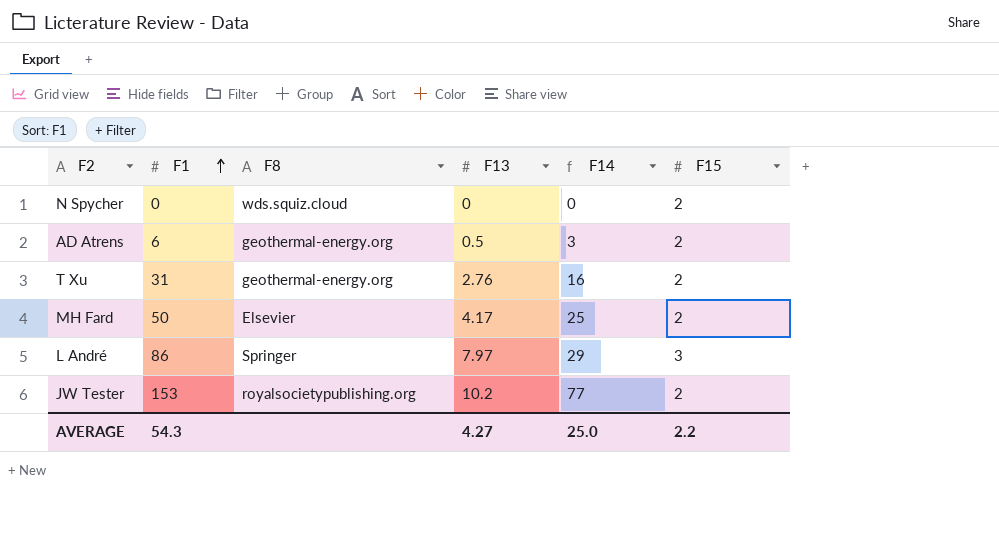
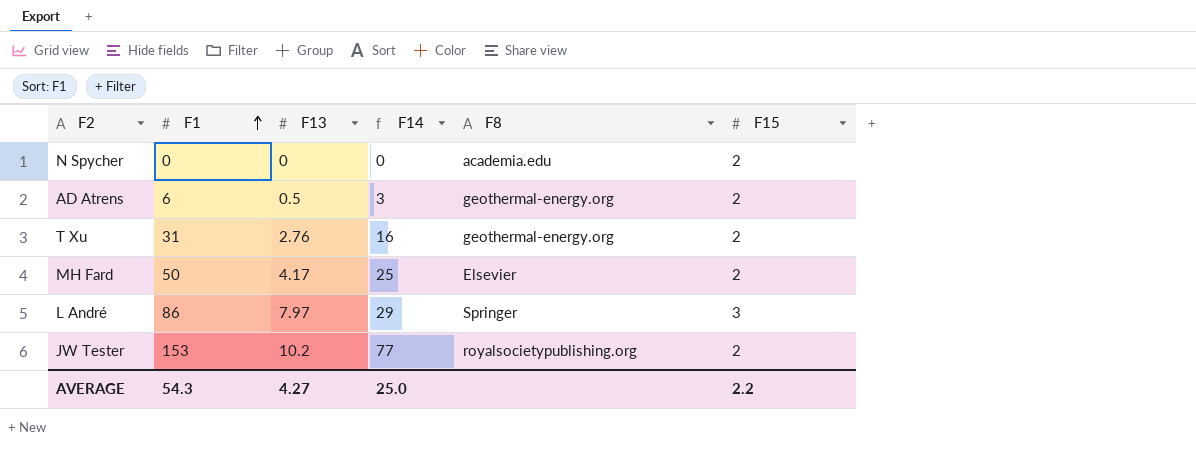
column F8 | position: 3 -> 5
N Spycher | F8: wds.squiz.cloud -> academia.edu

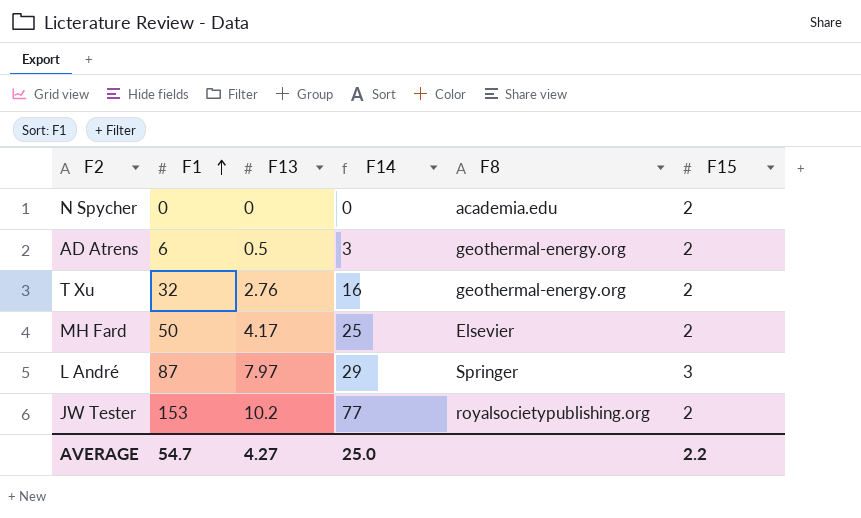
T Xu | F1: 31 -> 32
L André | F1: 86 -> 87
AVERAGE | F1: 54.3 -> 54.7

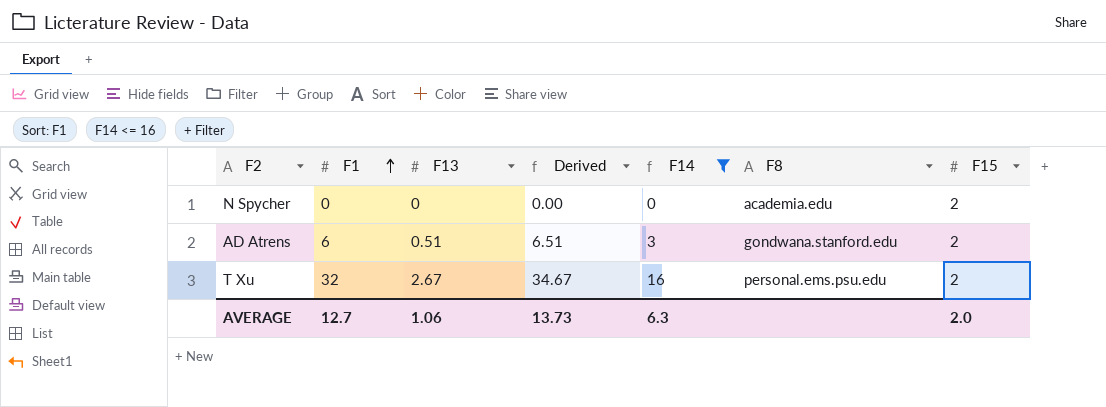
filter: none -> F14 <= 16
column Derived | formula: none -> [F1] + [F13]
AD Atrens | F13: 0.5 -> 0.51
AD Atrens | F8: geothermal-energy.org -> gondwana.stanford.edu
T Xu | F13: 2.76 -> 2.67
T Xu | F8: geothermal-energy.org -> personal.ems.psu.edu
AVERAGE | F1: 54.7 -> 12.7
AVERAGE | F13: 4.27 -> 1.06
AVERAGE | F14: 25.0 -> 6.3
AVERAGE | F15: 2.2 -> 2.0

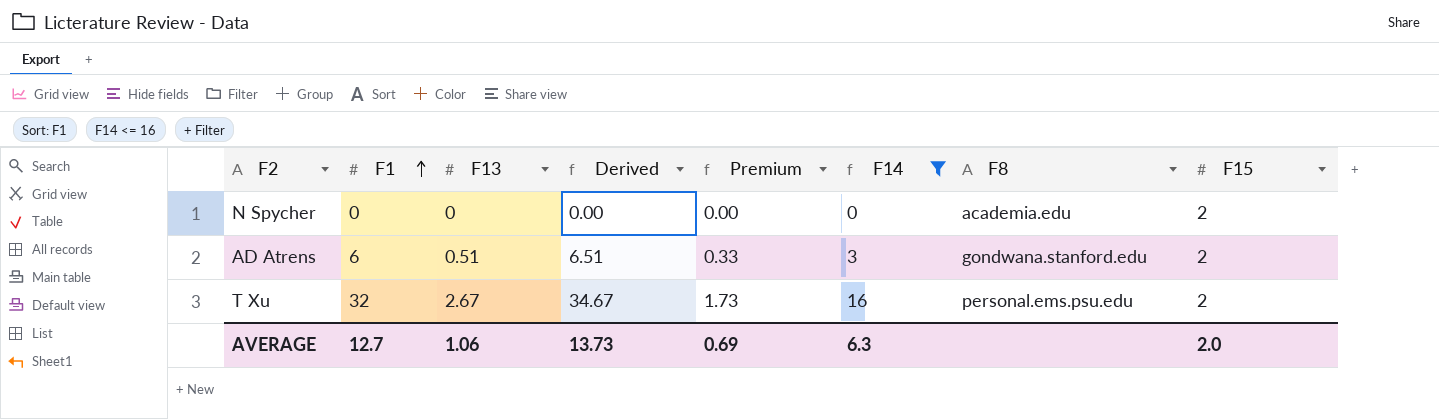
column Premium | formula: none -> [Derived] * 0.05

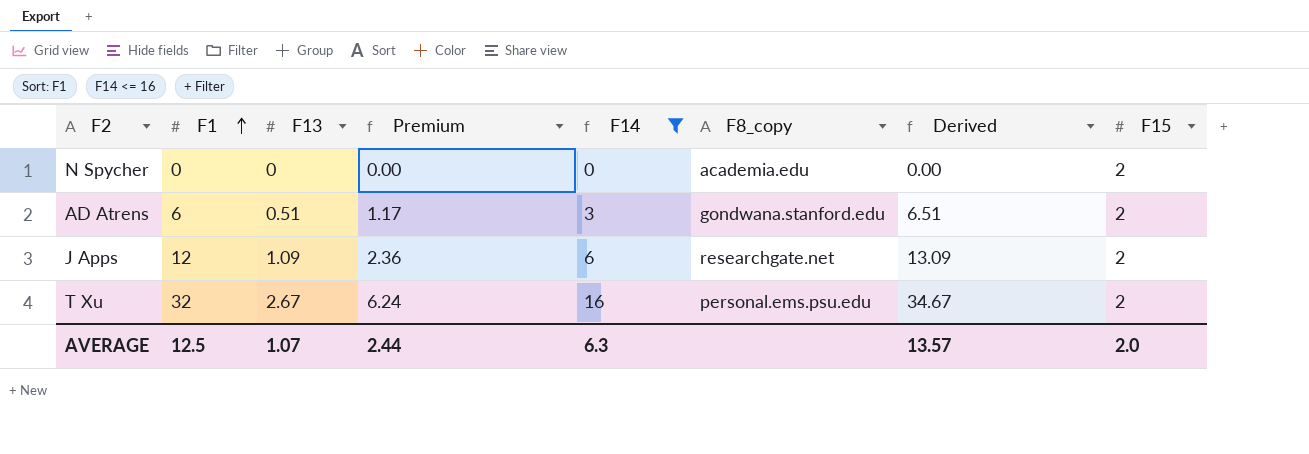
column Premium | formula: [Derived] * 0.05 -> [Derived] * 0.18
column name: F8 -> F8_copy
column Derived | position: 4 -> 7
row J Apps: none -> 12 | 1.09 | 2.36 | 6 | researchgate.net | 13.09 | 2
AVERAGE | F1: 12.7 -> 12.5
AVERAGE | F13: 1.06 -> 1.07
AVERAGE | Premium: 0.69 -> 2.44
AVERAGE | Derived: 13.73 -> 13.57

